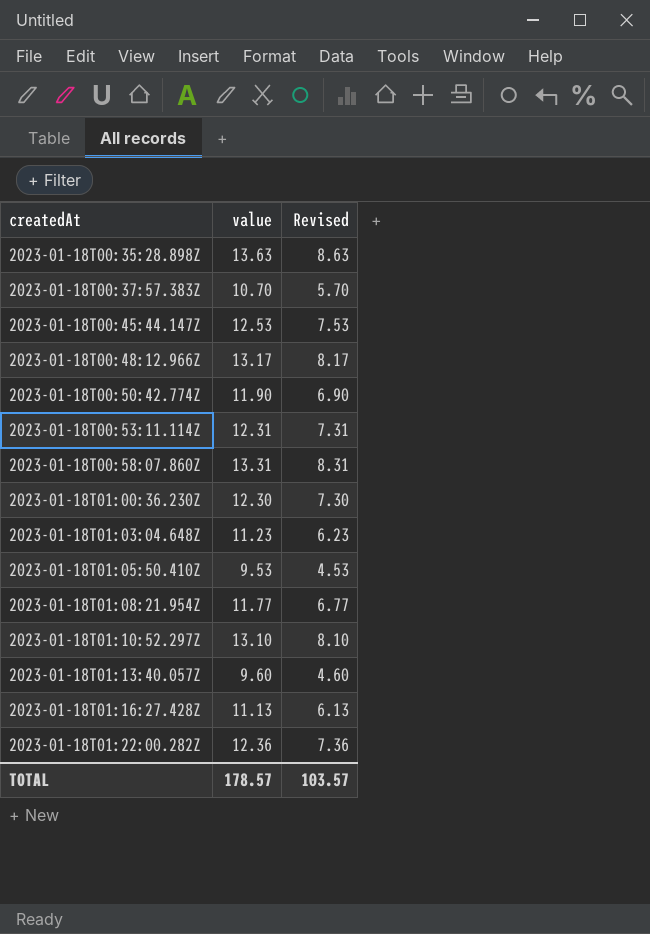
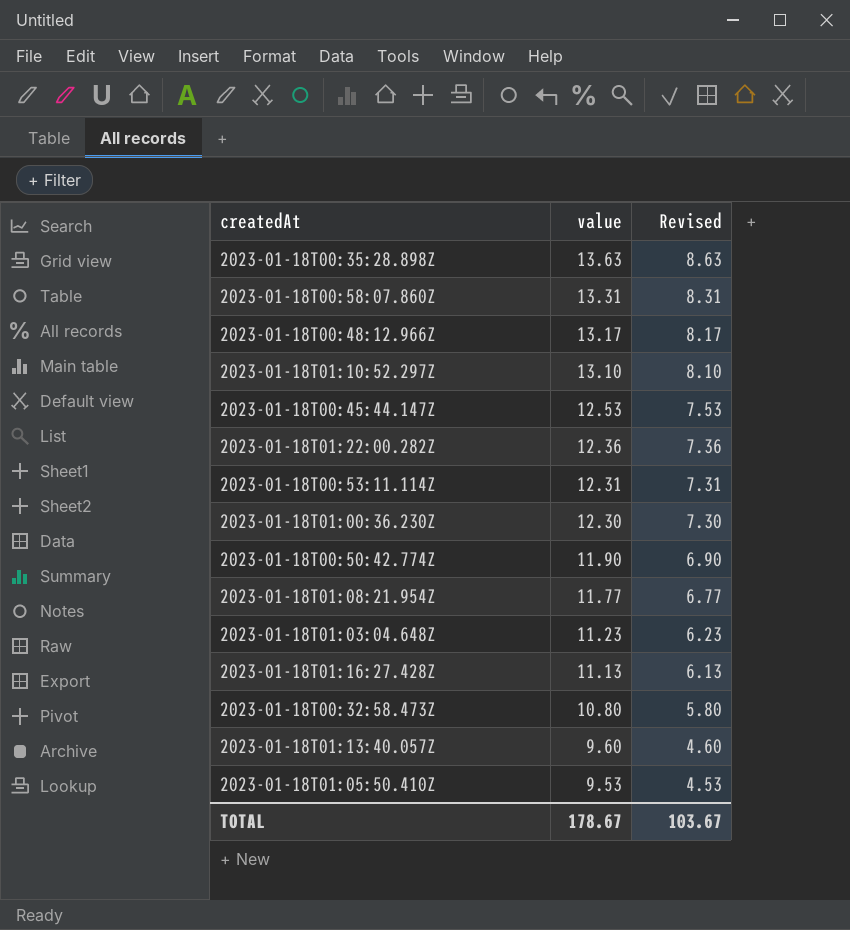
row order: createdAt ascending -> value descending
row 2023-01-18T00:37:57.383Z: 10.70 | 5.70 -> none
row 2023-01-18T00:32:58.473Z: none -> 10.80 | 5.80
TOTAL | value: 178.57 -> 178.67
TOTAL | Revised: 103.57 -> 103.67

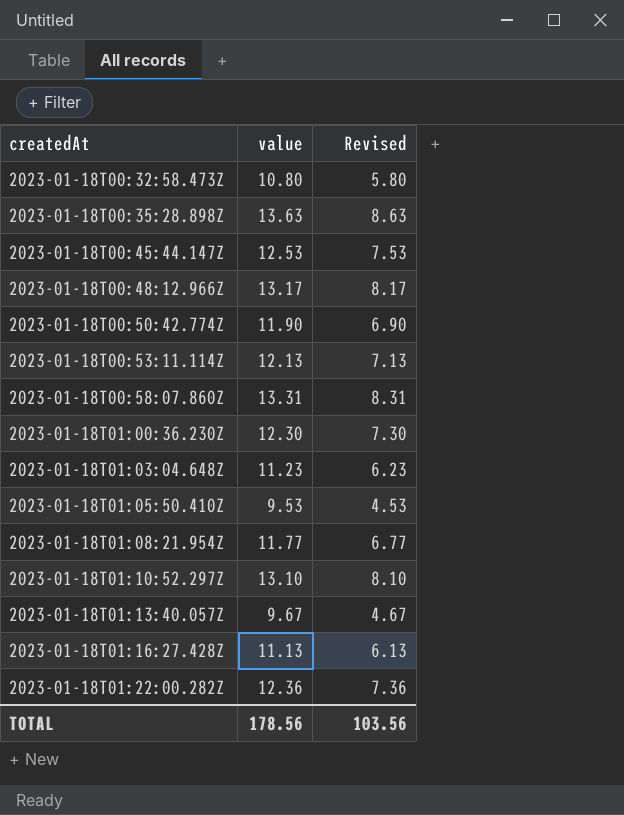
row order: value descending -> createdAt ascending
2023-01-18T00:53:11.114Z | value: 12.31 -> 12.13
2023-01-18T00:53:11.114Z | Revised: 7.31 -> 7.13
2023-01-18T01:13:40.057Z | value: 9.60 -> 9.67
2023-01-18T01:13:40.057Z | Revised: 4.60 -> 4.67
TOTAL | value: 178.67 -> 178.56
TOTAL | Revised: 103.67 -> 103.56

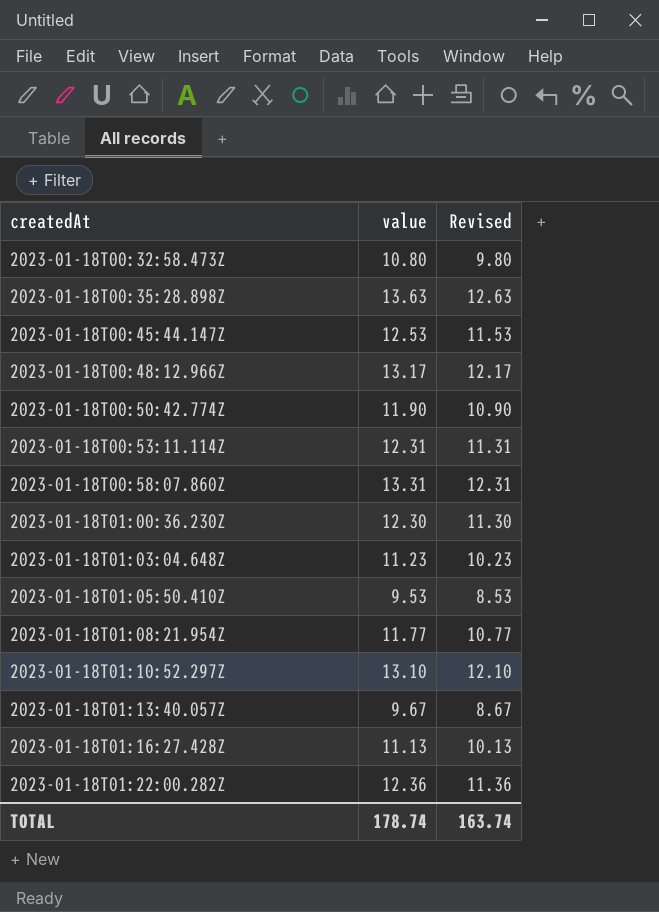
column Revised | formula: [value] - 5 -> [value] - 1
2023-01-18T00:53:11.114Z | value: 12.13 -> 12.31
TOTAL | value: 178.56 -> 178.74
TOTAL | Revised: 103.56 -> 163.74

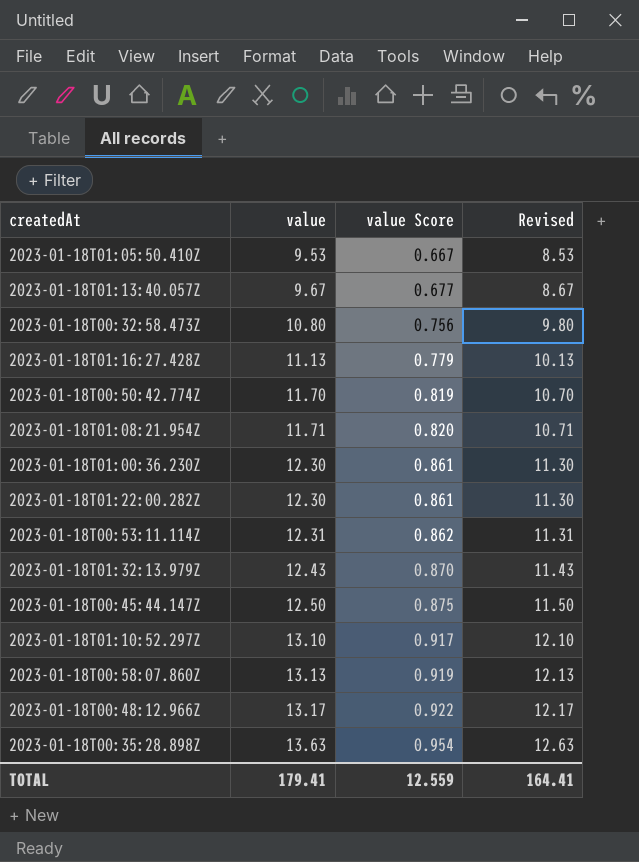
row order: createdAt ascending -> value ascending
column value Score | formula: none -> [value] * 0.07
row 2023-01-18T01:03:04.648Z: 11.23 | 10.23 -> none
2023-01-18T00:50:42.774Z | value: 11.90 -> 11.70
2023-01-18T00:50:42.774Z | Revised: 10.90 -> 10.70
2023-01-18T01:08:21.954Z | value: 11.77 -> 11.71
2023-01-18T01:08:21.954Z | Revised: 10.77 -> 10.71
2023-01-18T01:22:00.282Z | value: 12.36 -> 12.30
2023-01-18T01:22:00.282Z | Revised: 11.36 -> 11.30
row 2023-01-18T01:32:13.979Z: none -> 12.43 | 0.870 | 11.43
2023-01-18T00:45:44.147Z | value: 12.53 -> 12.50
2023-01-18T00:45:44.147Z | Revised: 11.53 -> 11.50
2023-01-18T00:58:07.860Z | value: 13.31 -> 13.13
2023-01-18T00:58:07.860Z | Revised: 12.31 -> 12.13
TOTAL | value: 178.74 -> 179.41
TOTAL | Revised: 163.74 -> 164.41

